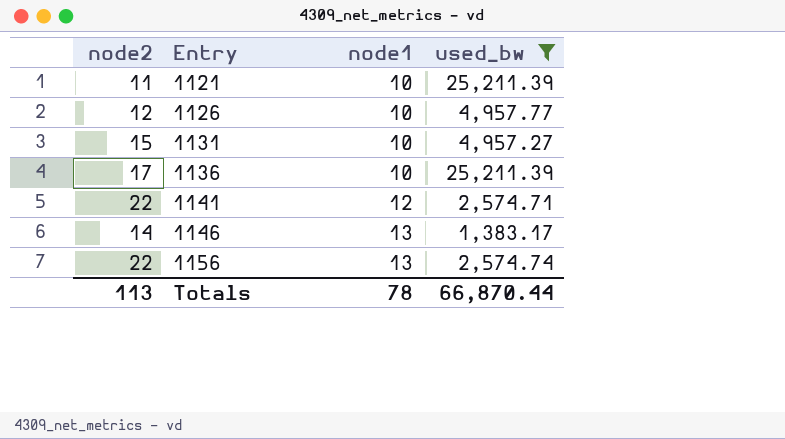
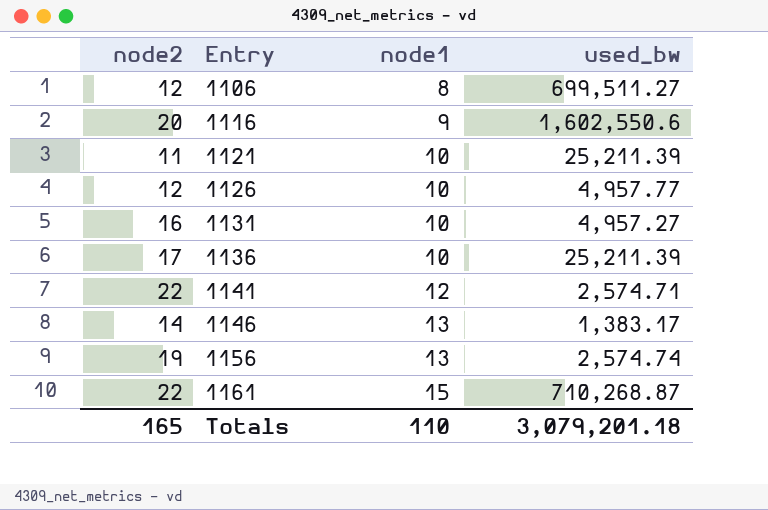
filter: used_bw <= 25,211.39 -> none
1131 | node2: 15 -> 16
1156 | node2: 22 -> 19
Totals | node2: 113 -> 165
Totals | node1: 78 -> 110
Totals | used_bw: 66,870.44 -> 3,079,201.18

